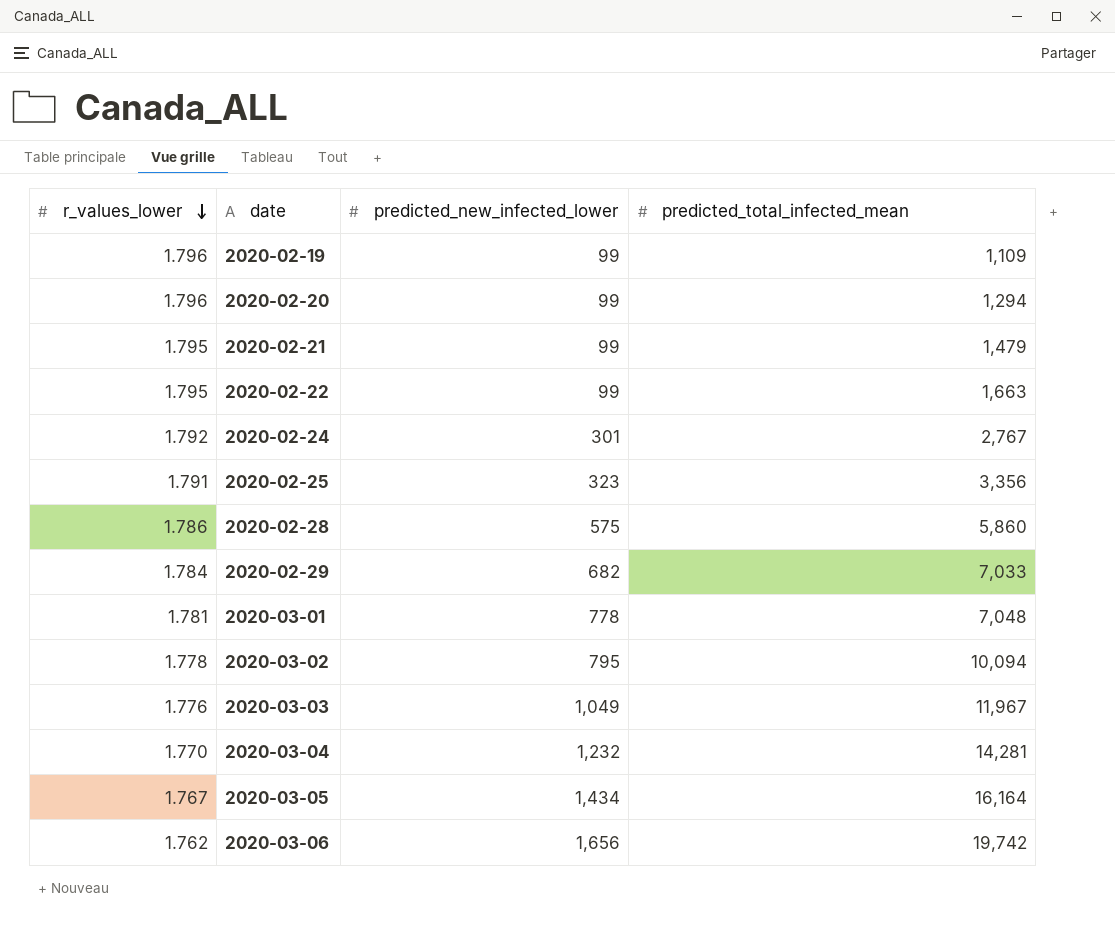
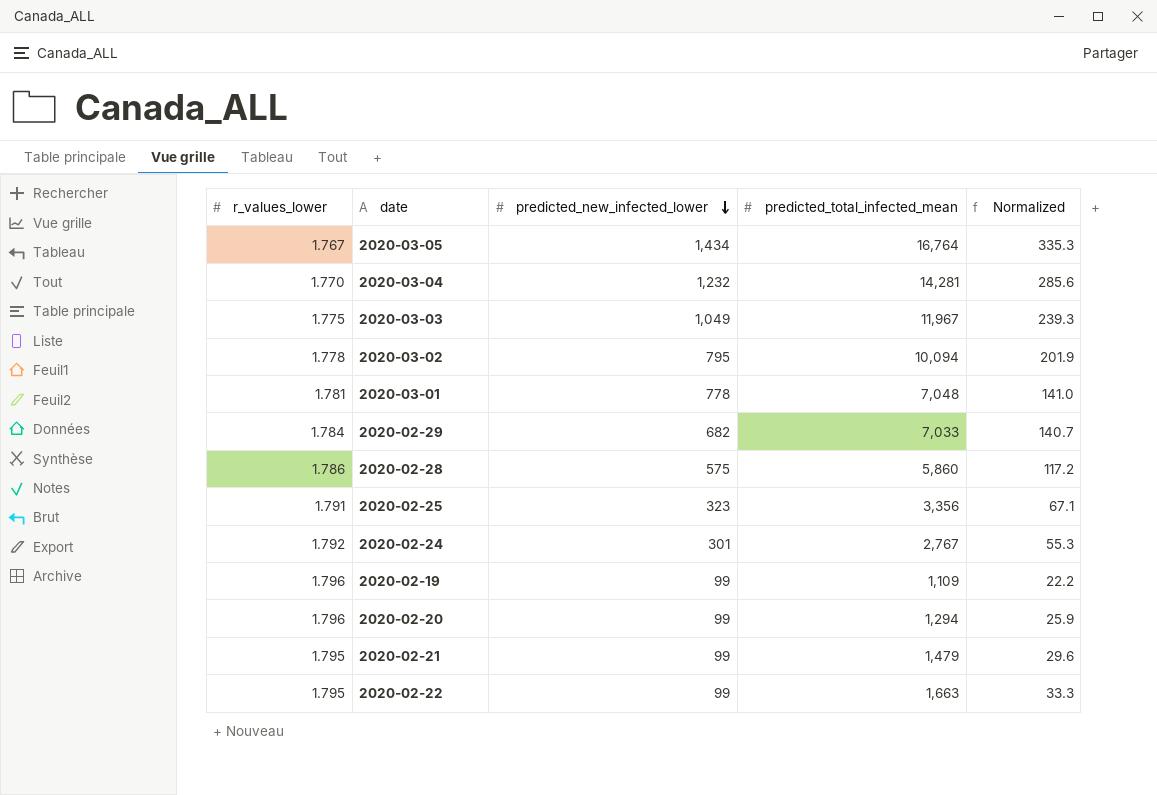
row order: r_values_lower descending -> predicted_new_infected_lower descending
column Normalized | formula: none -> [predicted_total_infected_mean] * 0.02
row 2020-03-06: 1.762 | 1,656 | 19,742 -> none
2020-03-05 | predicted_total_infected_mean: 16,164 -> 16,764
2020-03-03 | r_values_lower: 1.776 -> 1.775

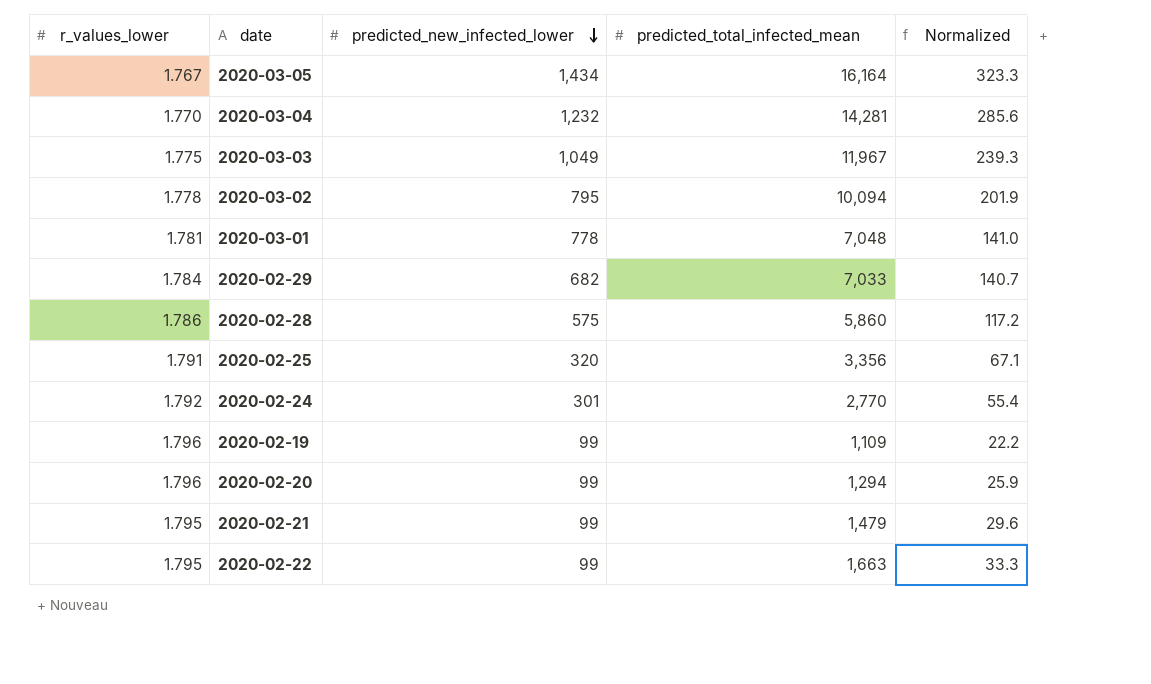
2020-03-05 | predicted_total_infected_mean: 16,764 -> 16,164
2020-03-05 | Normalized: 335.3 -> 323.3
2020-02-25 | predicted_new_infected_lower: 323 -> 320
2020-02-24 | predicted_total_infected_mean: 2,767 -> 2,770
2020-02-24 | Normalized: 55.3 -> 55.4

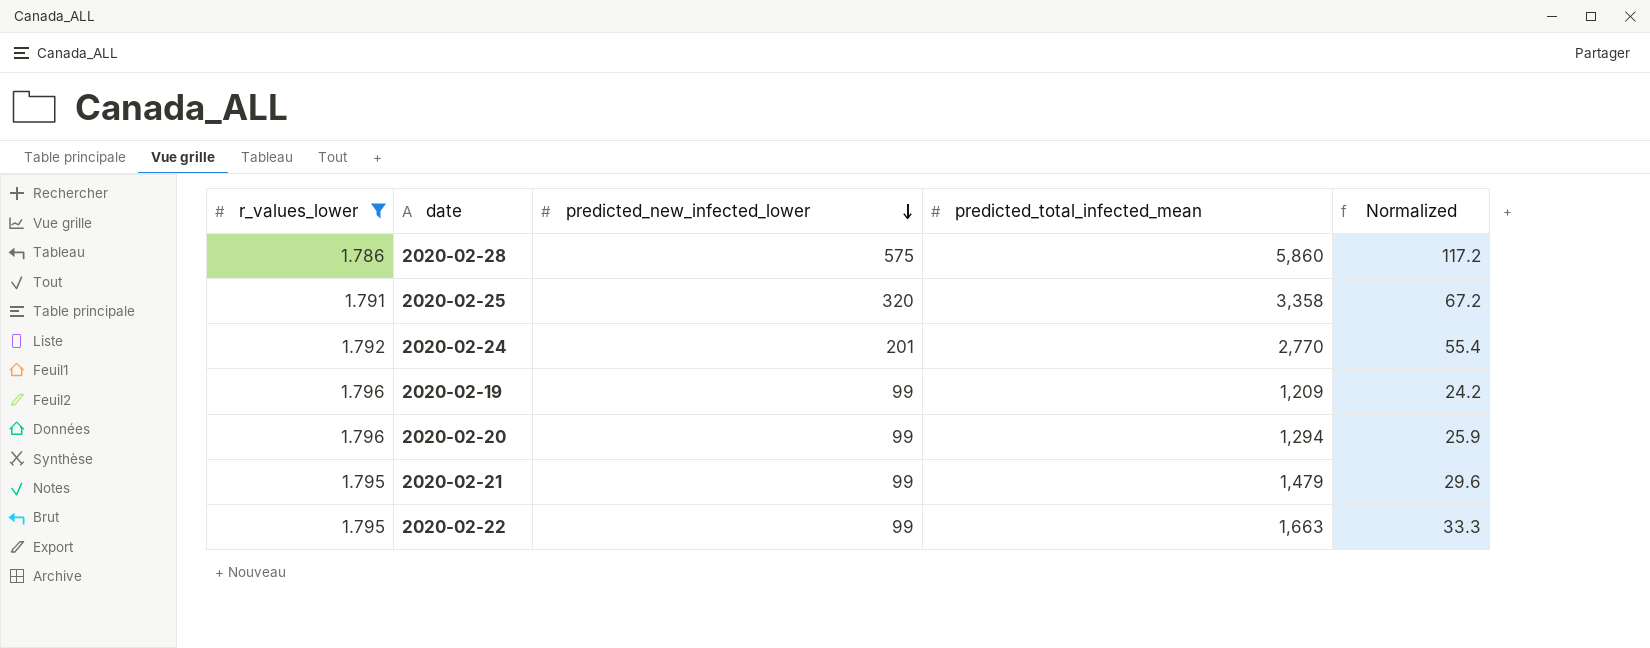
filter: none -> r_values_lower >= 1.786
2020-02-25 | predicted_total_infected_mean: 3,356 -> 3,358
2020-02-25 | Normalized: 67.1 -> 67.2
2020-02-24 | predicted_new_infected_lower: 301 -> 201
2020-02-19 | predicted_total_infected_mean: 1,109 -> 1,209
2020-02-19 | Normalized: 22.2 -> 24.2

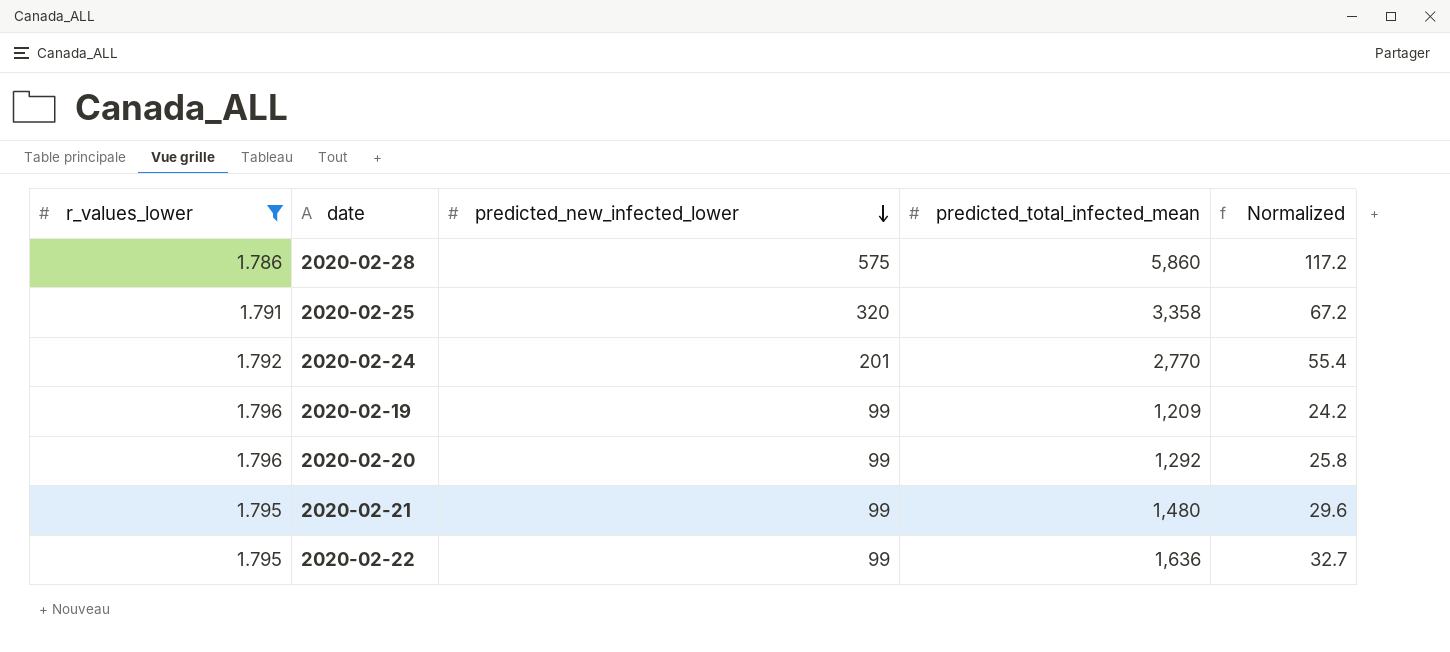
2020-02-20 | predicted_total_infected_mean: 1,294 -> 1,292
2020-02-20 | Normalized: 25.9 -> 25.8
2020-02-21 | predicted_total_infected_mean: 1,479 -> 1,480
2020-02-22 | predicted_total_infected_mean: 1,663 -> 1,636
2020-02-22 | Normalized: 33.3 -> 32.7

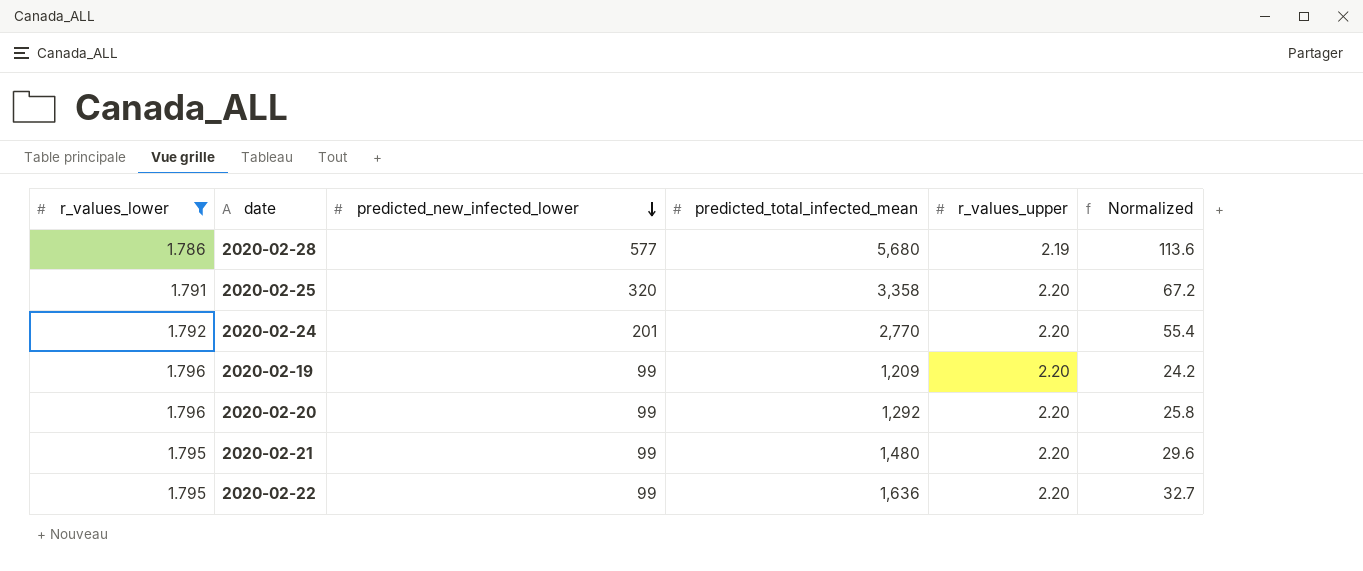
column r_values_upper | position: none -> 5
2020-02-28 | predicted_new_infected_lower: 575 -> 577
2020-02-28 | predicted_total_infected_mean: 5,860 -> 5,680
2020-02-28 | Normalized: 117.2 -> 113.6

